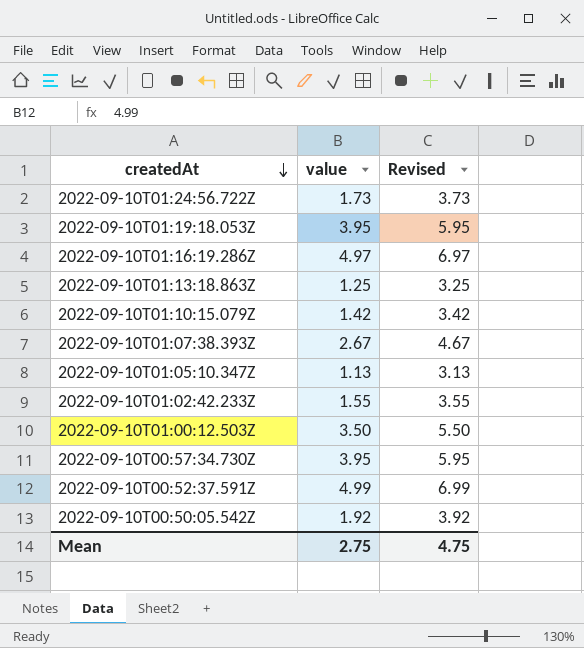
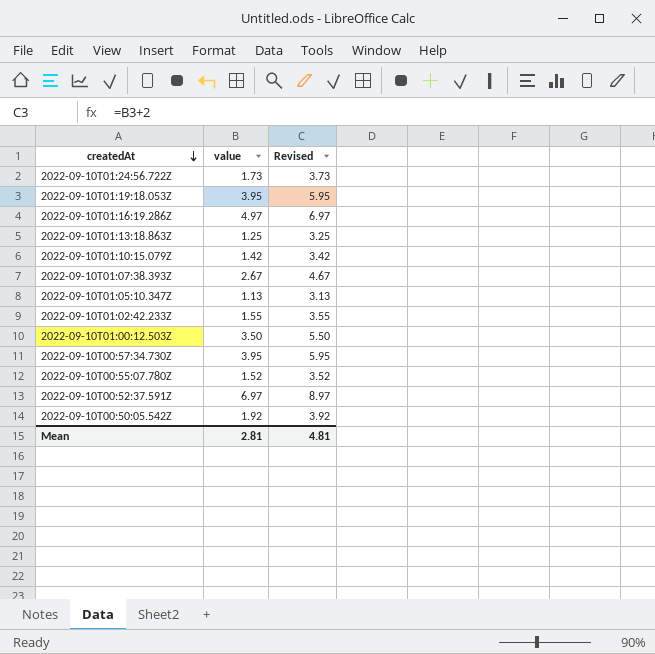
row 2022-09-10T00:55:07.780Z: none -> 1.52 | 3.52
2022-09-10T00:52:37.591Z | value: 4.99 -> 6.97
2022-09-10T00:52:37.591Z | Revised: 6.99 -> 8.97
Mean | value: 2.75 -> 2.81
Mean | Revised: 4.75 -> 4.81

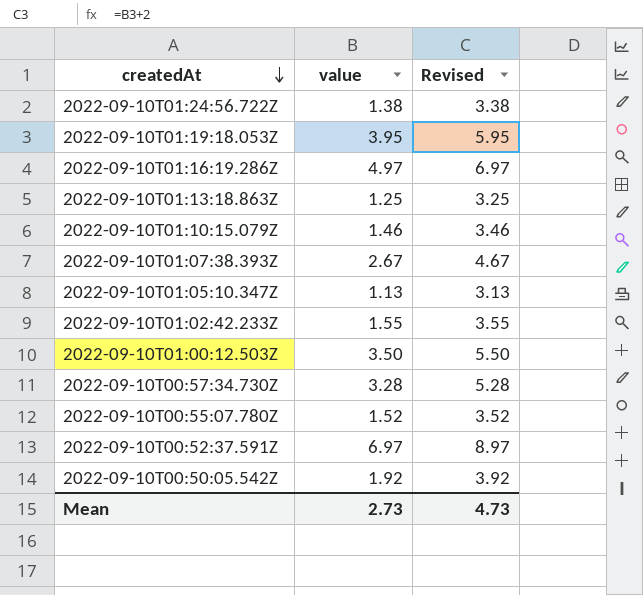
2022-09-10T01:24:56.722Z | value: 1.73 -> 1.38
2022-09-10T01:24:56.722Z | Revised: 3.73 -> 3.38
2022-09-10T01:10:15.079Z | value: 1.42 -> 1.46
2022-09-10T01:10:15.079Z | Revised: 3.42 -> 3.46
2022-09-10T00:57:34.730Z | value: 3.95 -> 3.28
2022-09-10T00:57:34.730Z | Revised: 5.95 -> 5.28
Mean | value: 2.81 -> 2.73
Mean | Revised: 4.81 -> 4.73

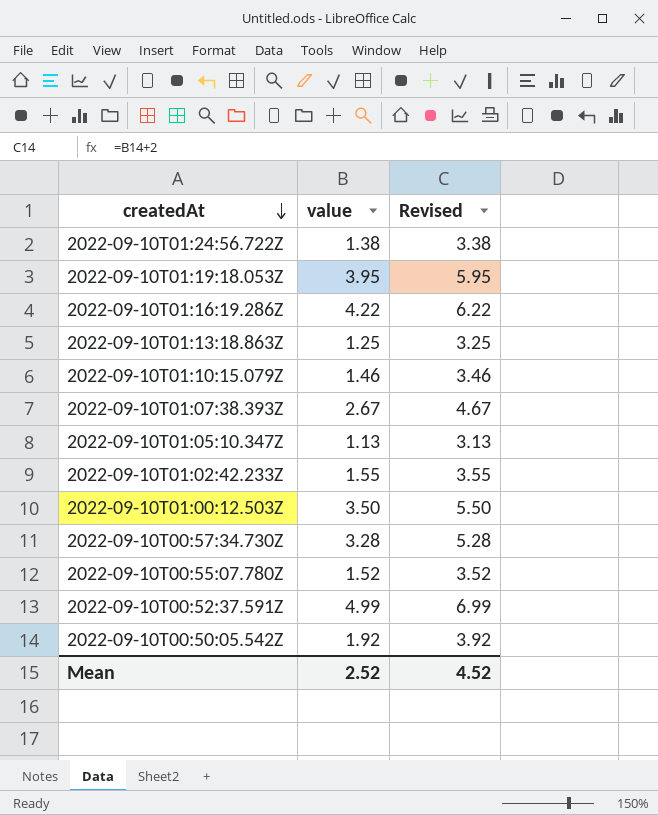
2022-09-10T01:16:19.286Z | value: 4.97 -> 4.22
2022-09-10T01:16:19.286Z | Revised: 6.97 -> 6.22
2022-09-10T00:52:37.591Z | value: 6.97 -> 4.99
2022-09-10T00:52:37.591Z | Revised: 8.97 -> 6.99
Mean | value: 2.73 -> 2.52
Mean | Revised: 4.73 -> 4.52

